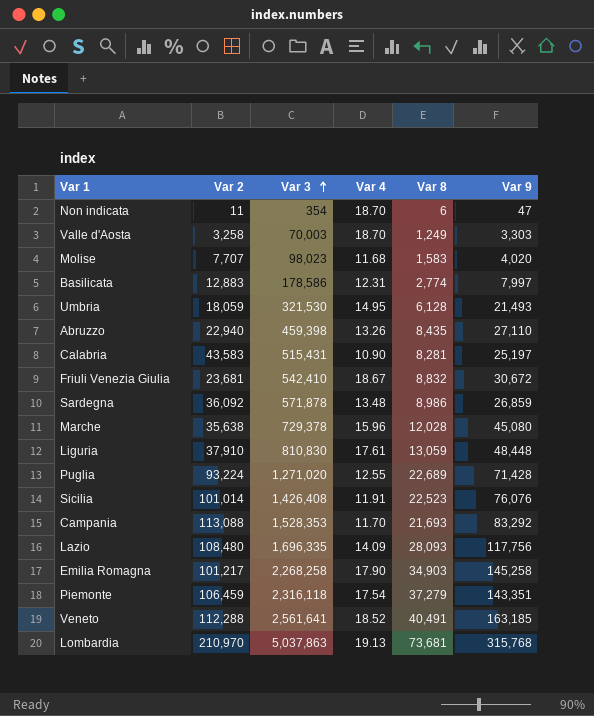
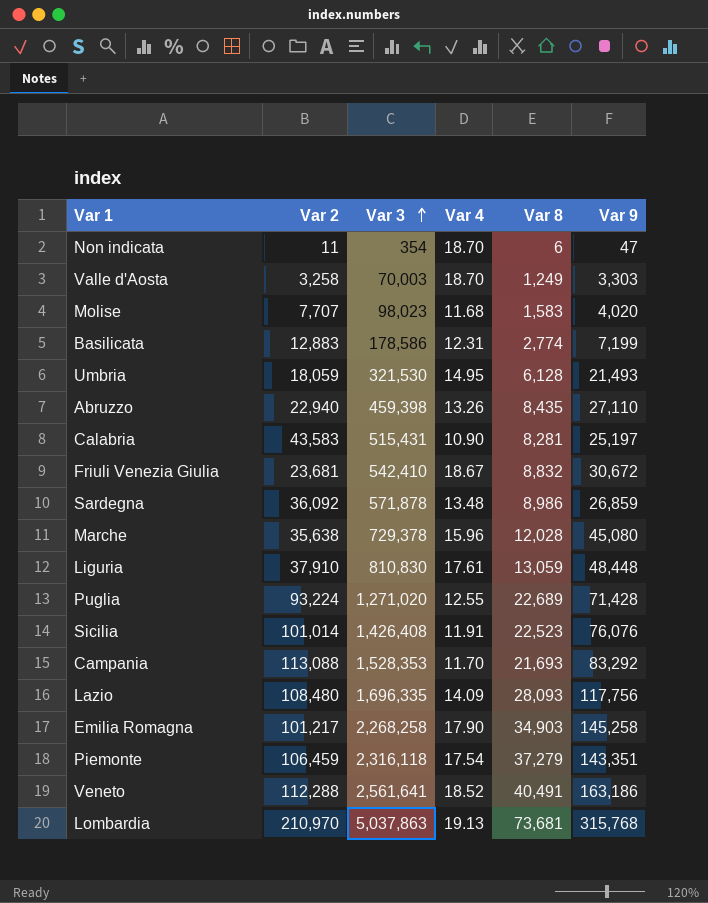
Basilicata | Var 9: 7,997 -> 7,199
Veneto | Var 9: 163,185 -> 163,186

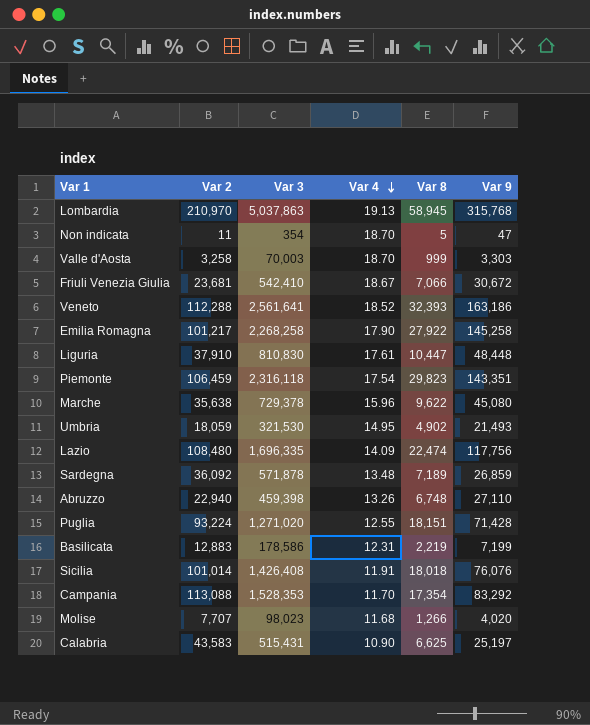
row order: Var 3 ascending -> Var 4 descending
Lombardia | Var 8: 73,681 -> 58,945
Non indicata | Var 8: 6 -> 5
Valle d'Aosta | Var 8: 1,249 -> 999
Friuli Venezia Giulia | Var 8: 8,832 -> 7,066
Veneto | Var 8: 40,491 -> 32,393
Emilia Romagna | Var 8: 34,903 -> 27,922
Liguria | Var 8: 13,059 -> 10,447
Piemonte | Var 8: 37,279 -> 29,823
Marche | Var 8: 12,028 -> 9,622
Umbria | Var 8: 6,128 -> 4,902
Lazio | Var 8: 28,093 -> 22,474
Sardegna | Var 8: 8,986 -> 7,189
Abruzzo | Var 8: 8,435 -> 6,748
Puglia | Var 8: 22,689 -> 18,151
Basilicata | Var 8: 2,774 -> 2,219
Sicilia | Var 8: 22,523 -> 18,018
Campania | Var 8: 21,693 -> 17,354
Molise | Var 8: 1,583 -> 1,266
Calabria | Var 8: 8,281 -> 6,625

